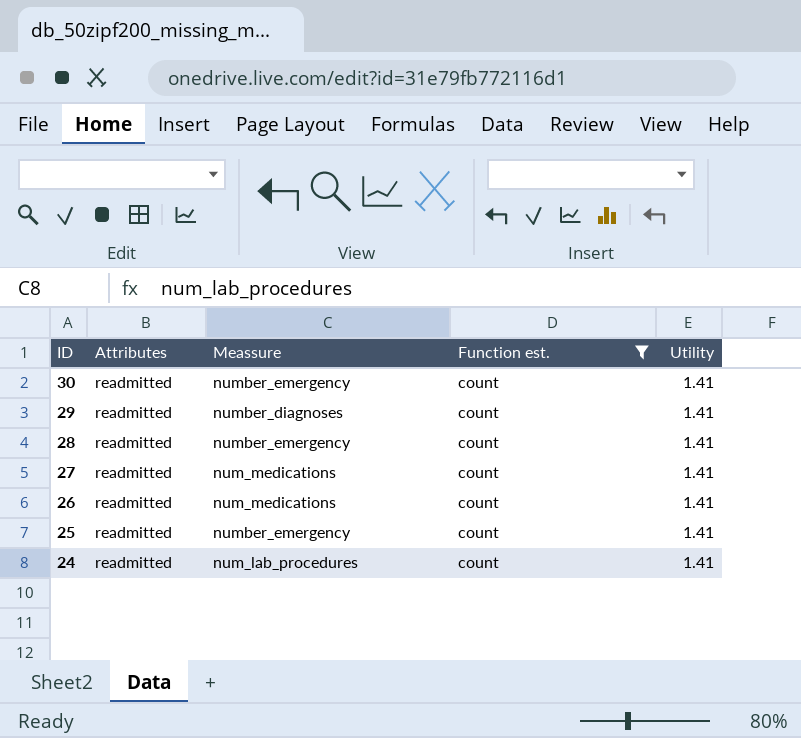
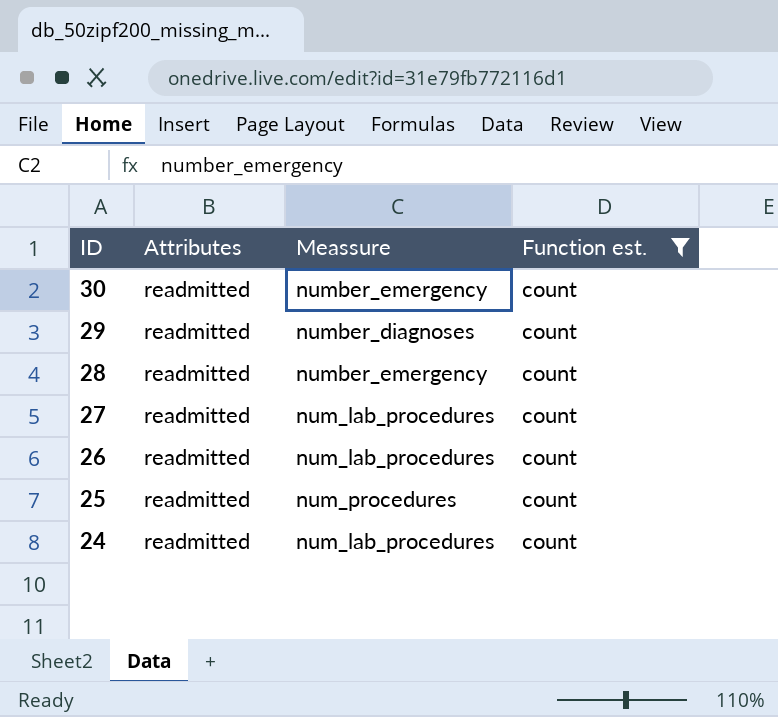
column Utility | position: 5 -> none
27 | Meassure: num_medications -> num_lab_procedures
26 | Meassure: num_medications -> num_lab_procedures
25 | Meassure: number_emergency -> num_procedures

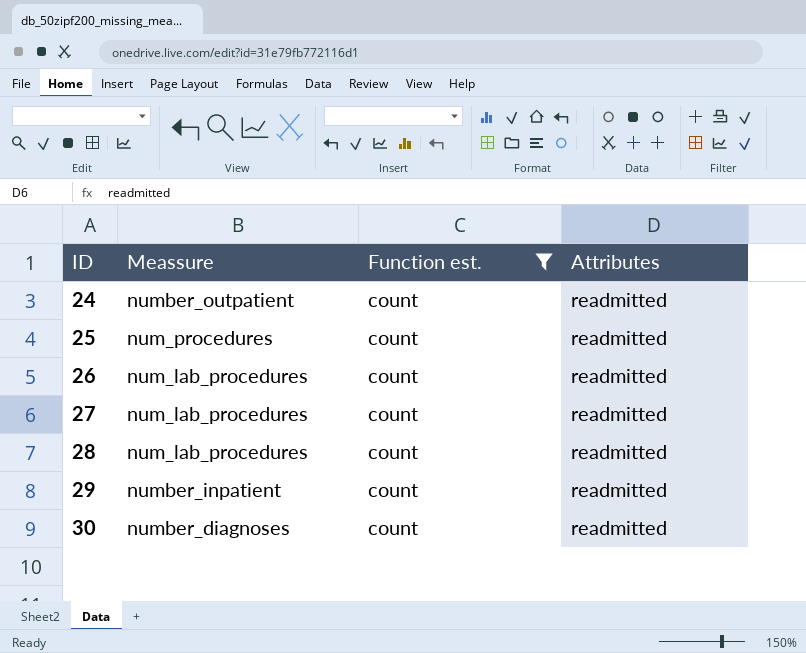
row order: ID descending -> ID ascending
column Attributes | position: 2 -> 4
24 | Meassure: num_lab_procedures -> number_outpatient
28 | Meassure: number_emergency -> num_lab_procedures
29 | Meassure: number_diagnoses -> number_inpatient
30 | Meassure: number_emergency -> number_diagnoses

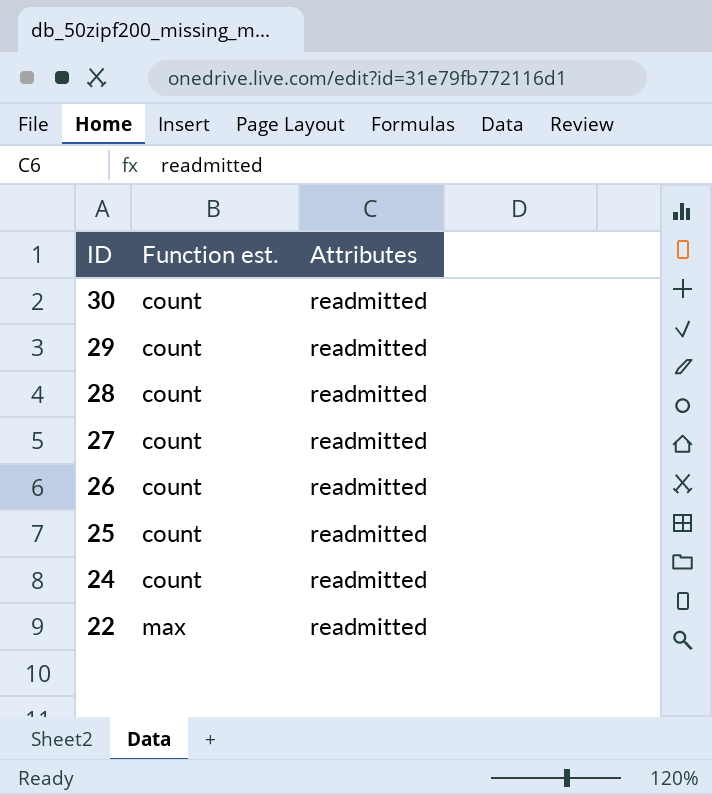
filter: Function est. = count -> none
row order: ID ascending -> ID descending
column Meassure | position: 2 -> none

